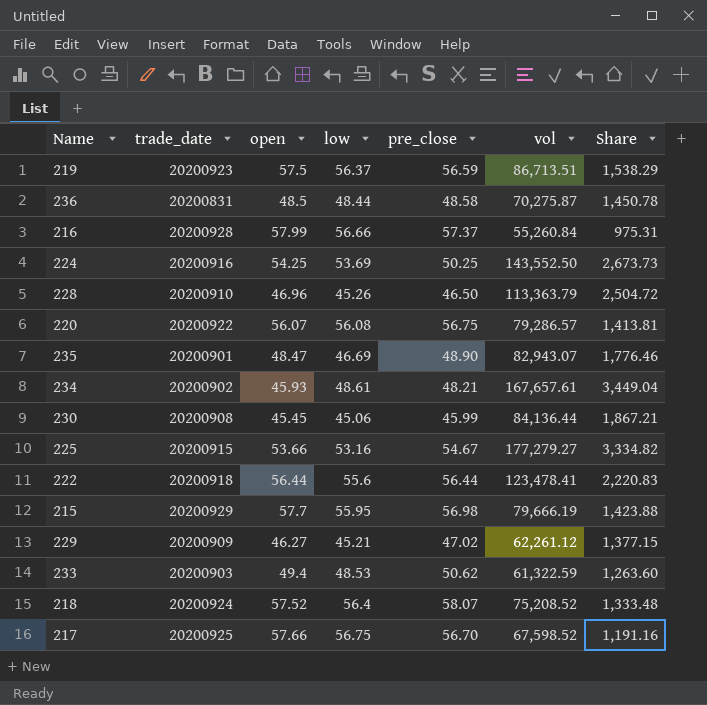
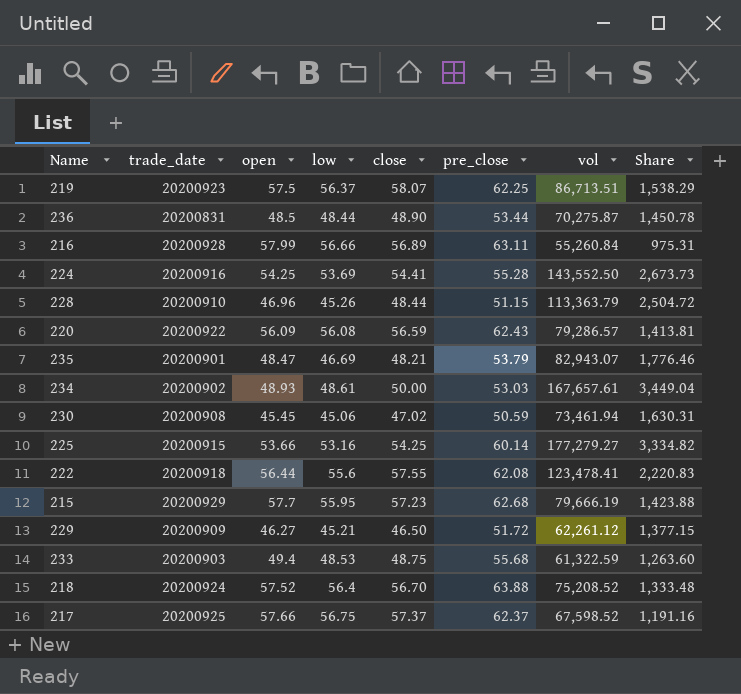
column close | position: none -> 5
219 | pre_close: 56.59 -> 62.25
236 | pre_close: 48.58 -> 53.44
216 | pre_close: 57.37 -> 63.11
224 | pre_close: 50.25 -> 55.28
228 | pre_close: 46.50 -> 51.15
220 | open: 56.07 -> 56.09
220 | pre_close: 56.75 -> 62.43
235 | pre_close: 48.90 -> 53.79
234 | open: 45.93 -> 48.93
234 | pre_close: 48.21 -> 53.03
230 | pre_close: 45.99 -> 50.59
230 | vol: 84,136.44 -> 73,461.94
230 | Share: 1,867.21 -> 1,630.31
225 | pre_close: 54.67 -> 60.14
222 | pre_close: 56.44 -> 62.08
215 | pre_close: 56.98 -> 62.68
229 | pre_close: 47.02 -> 51.72
233 | pre_close: 50.62 -> 55.68
218 | pre_close: 58.07 -> 63.88
217 | pre_close: 56.70 -> 62.37

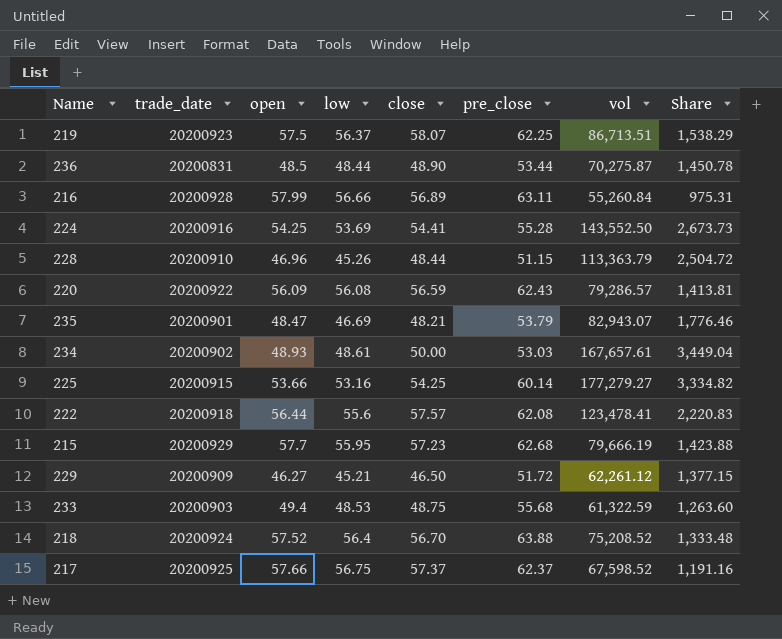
row 230: 20200908 | 45.45 | 45.06 | 47.02 | 50.59 | 73,461.94 | 1,630.31 -> none
222 | close: 57.55 -> 57.57

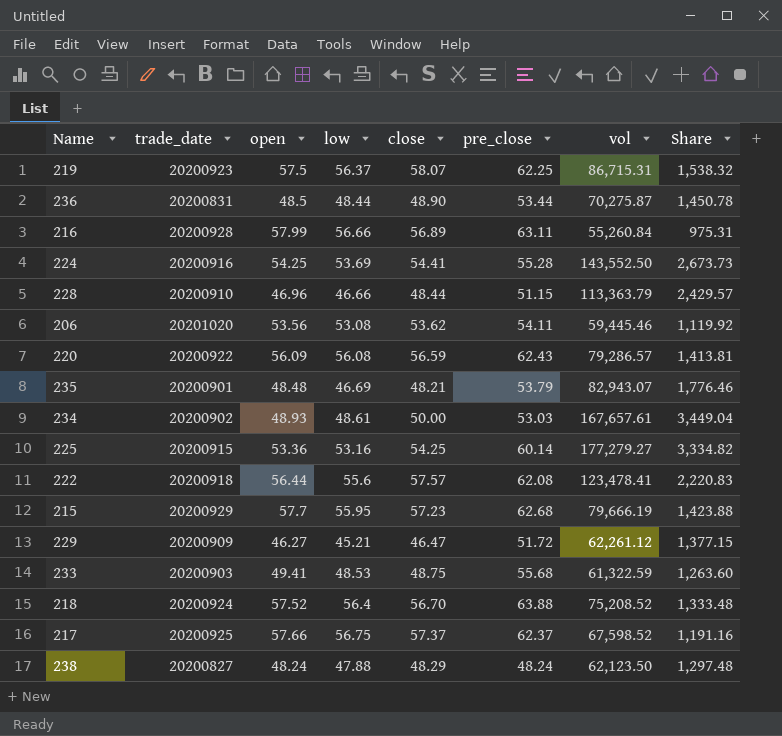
219 | vol: 86,713.51 -> 86,715.31
219 | Share: 1,538.29 -> 1,538.32
228 | low: 45.26 -> 46.66
228 | Share: 2,504.72 -> 2,429.57
row 206: none -> 20201020 | 53.56 | 53.08 | 53.62 | 54.11 | 59,445.46 | 1,119.92
235 | open: 48.47 -> 48.48
225 | open: 53.66 -> 53.36
229 | close: 46.50 -> 46.47
233 | open: 49.4 -> 49.41
row 238: none -> 20200827 | 48.24 | 47.88 | 48.29 | 48.24 | 62,123.50 | 1,297.48

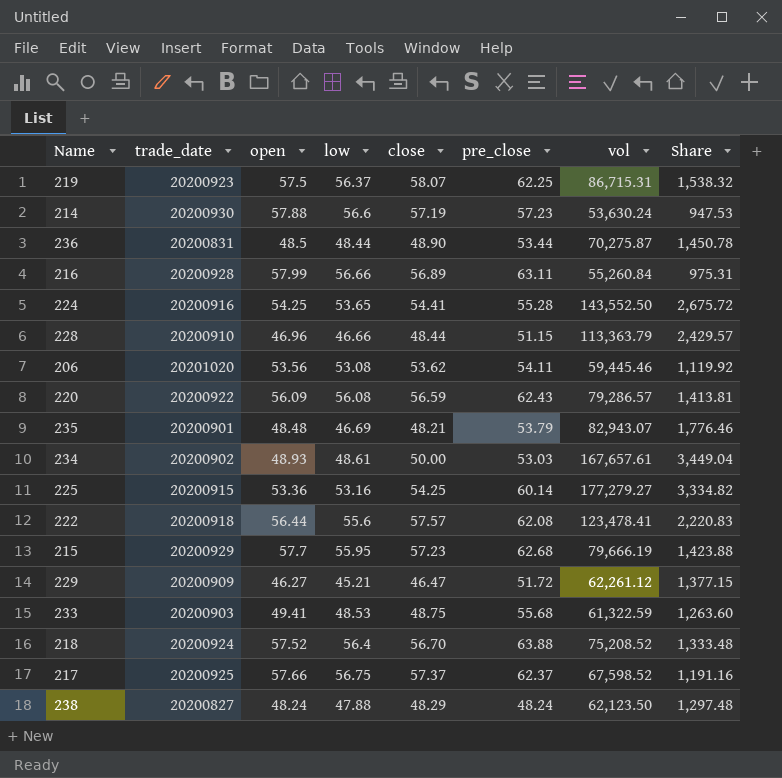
row 214: none -> 20200930 | 57.88 | 56.6 | 57.19 | 57.23 | 53,630.24 | 947.53
224 | low: 53.69 -> 53.65
224 | Share: 2,673.73 -> 2,675.72

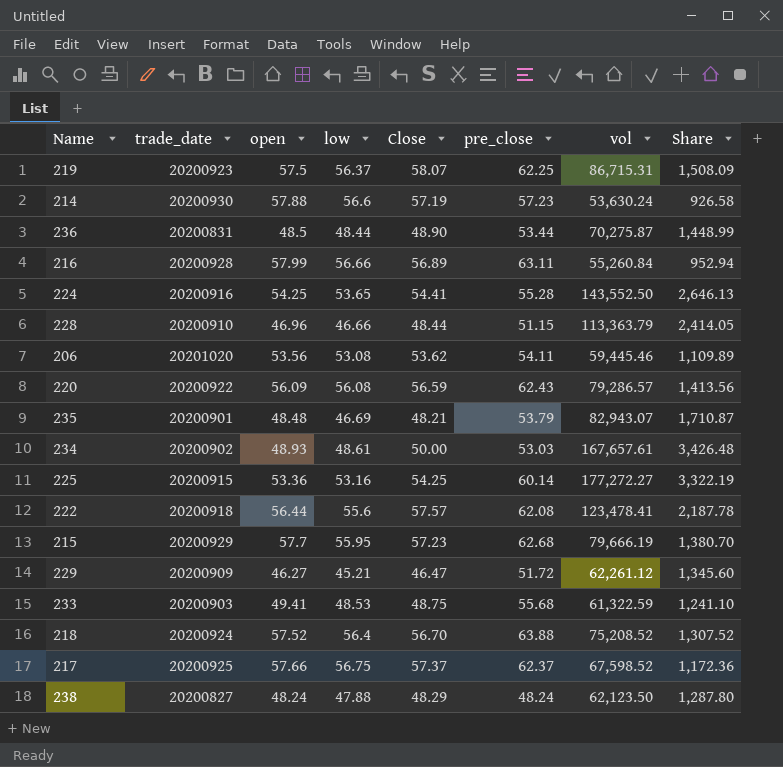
column name: close -> Close
column Share | formula: [vol] / [low] -> [vol] / [open]
225 | vol: 177,279.27 -> 177,272.27

